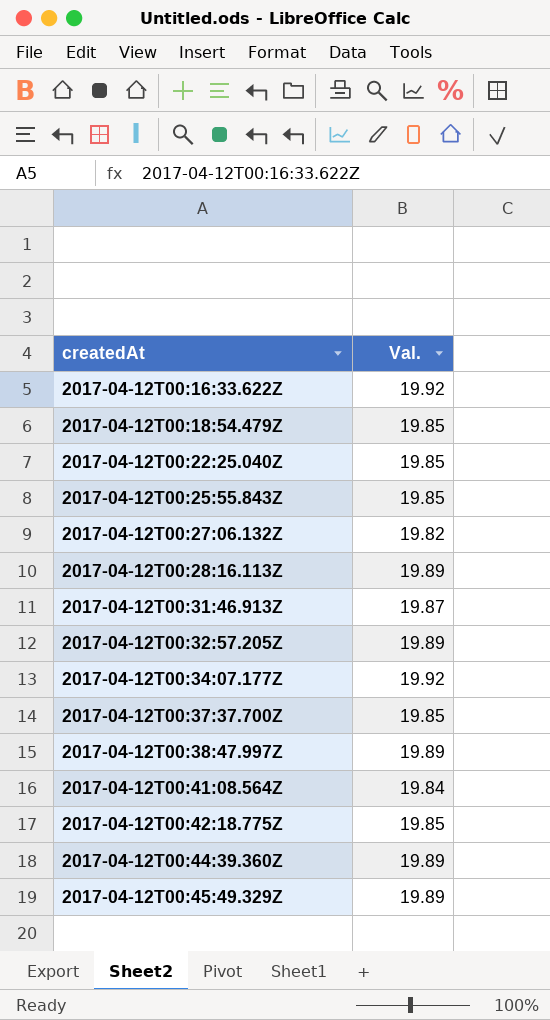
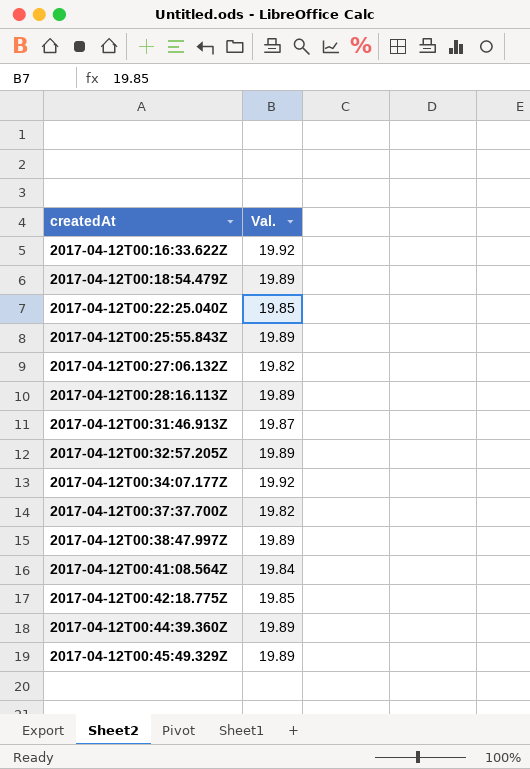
2017-04-12T00:18:54.479Z | Val.: 19.85 -> 19.89
2017-04-12T00:25:55.843Z | Val.: 19.85 -> 19.89
2017-04-12T00:37:37.700Z | Val.: 19.85 -> 19.82

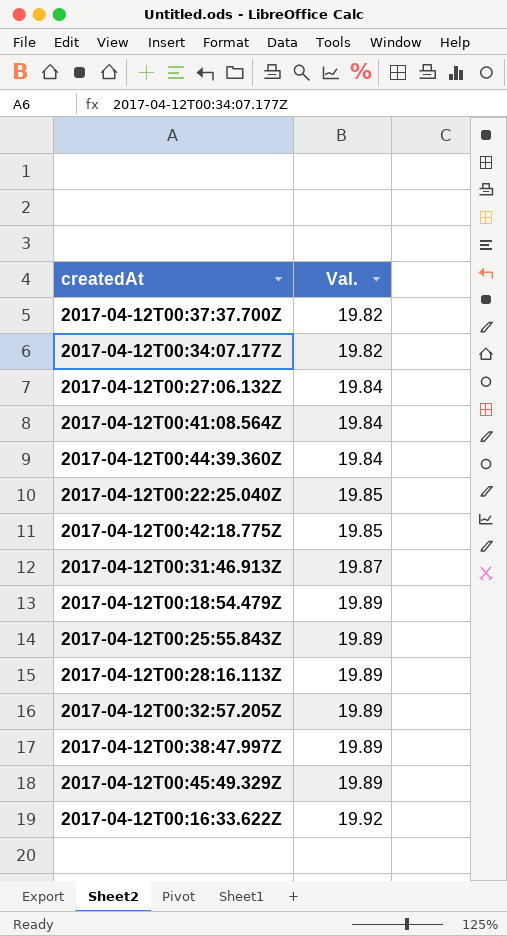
row order: createdAt ascending -> Val. ascending
2017-04-12T00:34:07.177Z | Val.: 19.92 -> 19.82
2017-04-12T00:27:06.132Z | Val.: 19.82 -> 19.84
2017-04-12T00:44:39.360Z | Val.: 19.89 -> 19.84

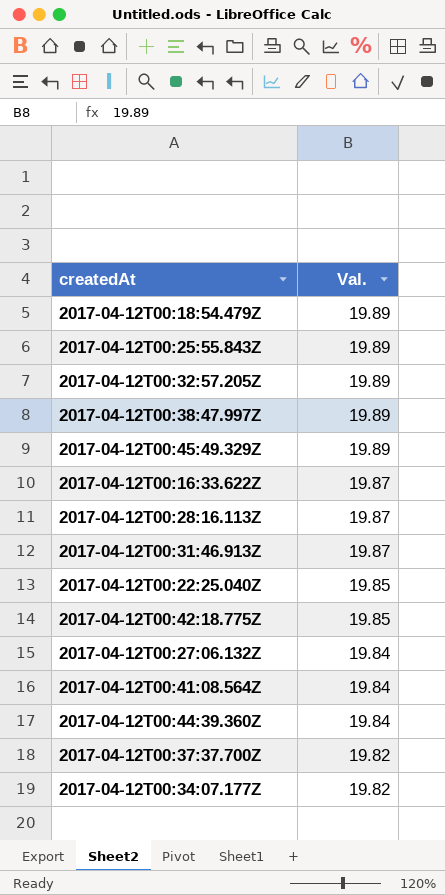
row order: Val. ascending -> Val. descending
2017-04-12T00:16:33.622Z | Val.: 19.92 -> 19.87
2017-04-12T00:28:16.113Z | Val.: 19.89 -> 19.87

